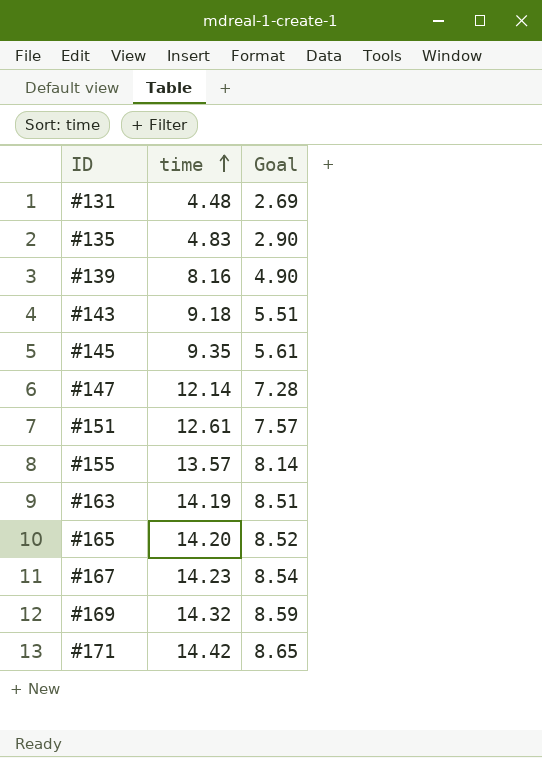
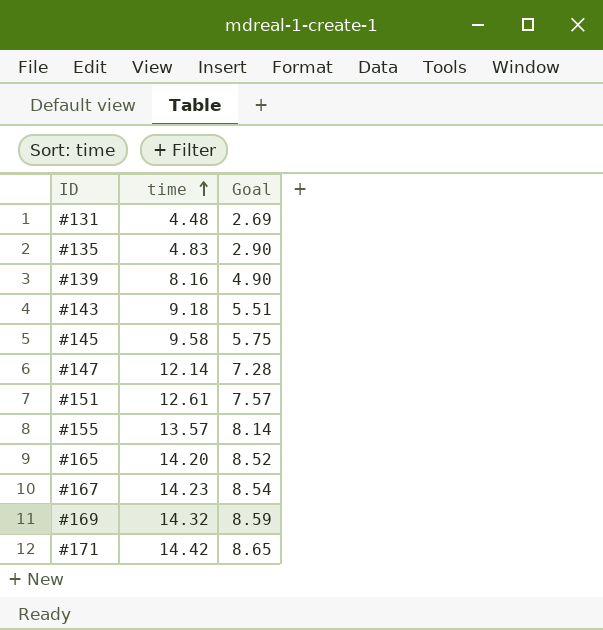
row #163: 14.19 | 8.51 -> none
#145 | time: 9.35 -> 9.58
#145 | Goal: 5.61 -> 5.75

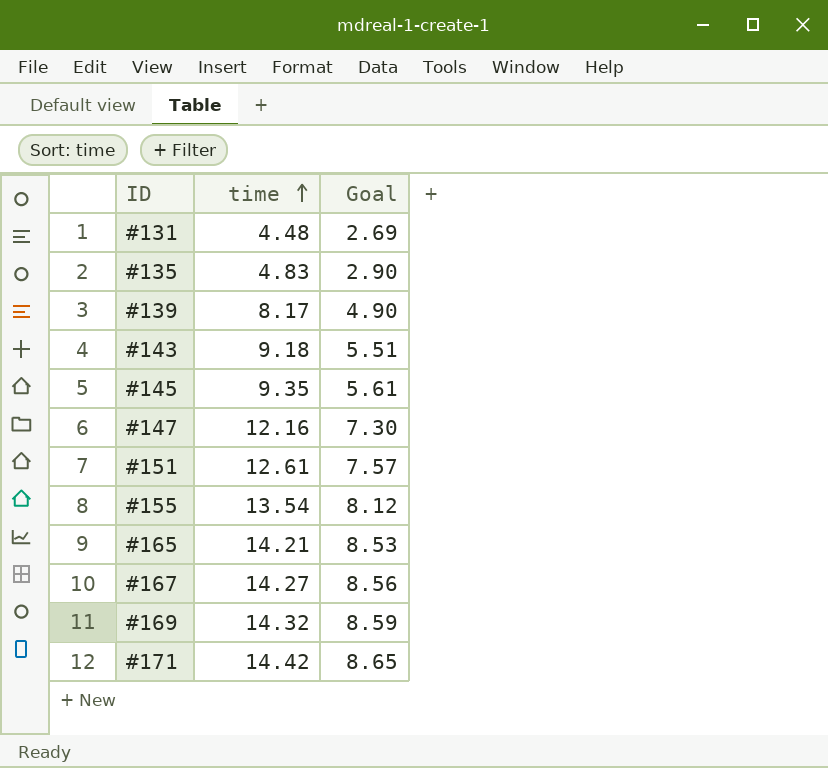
#139 | time: 8.16 -> 8.17
#145 | time: 9.58 -> 9.35
#145 | Goal: 5.75 -> 5.61
#147 | time: 12.14 -> 12.16
#147 | Goal: 7.28 -> 7.30
#155 | time: 13.57 -> 13.54
#155 | Goal: 8.14 -> 8.12
#165 | time: 14.20 -> 14.21
#165 | Goal: 8.52 -> 8.53
#167 | time: 14.23 -> 14.27
#167 | Goal: 8.54 -> 8.56

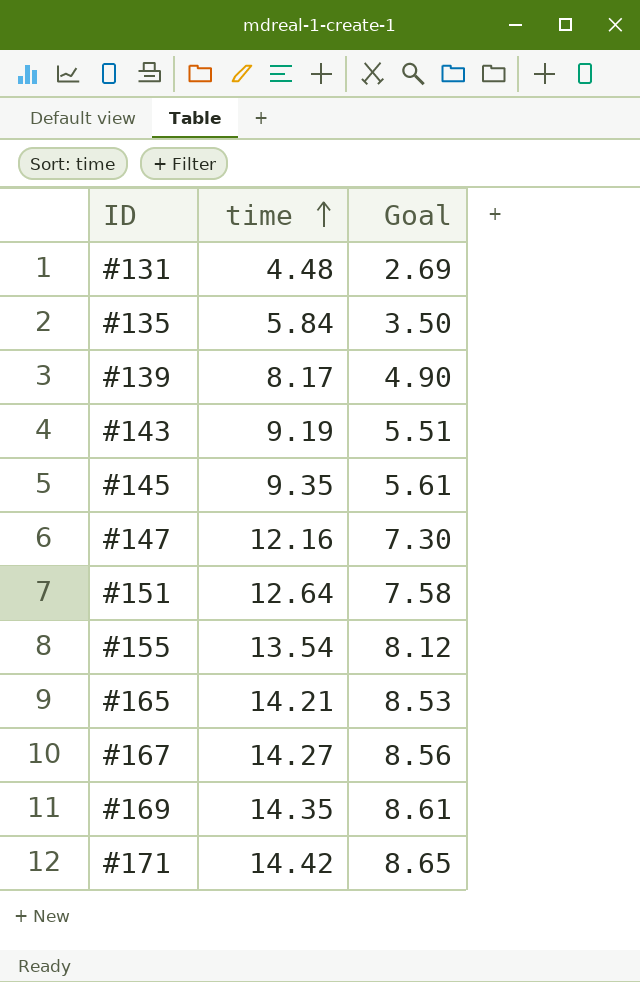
#135 | time: 4.83 -> 5.84
#135 | Goal: 2.90 -> 3.50
#143 | time: 9.18 -> 9.19
#151 | time: 12.61 -> 12.64
#151 | Goal: 7.57 -> 7.58
#169 | time: 14.32 -> 14.35
#169 | Goal: 8.59 -> 8.61

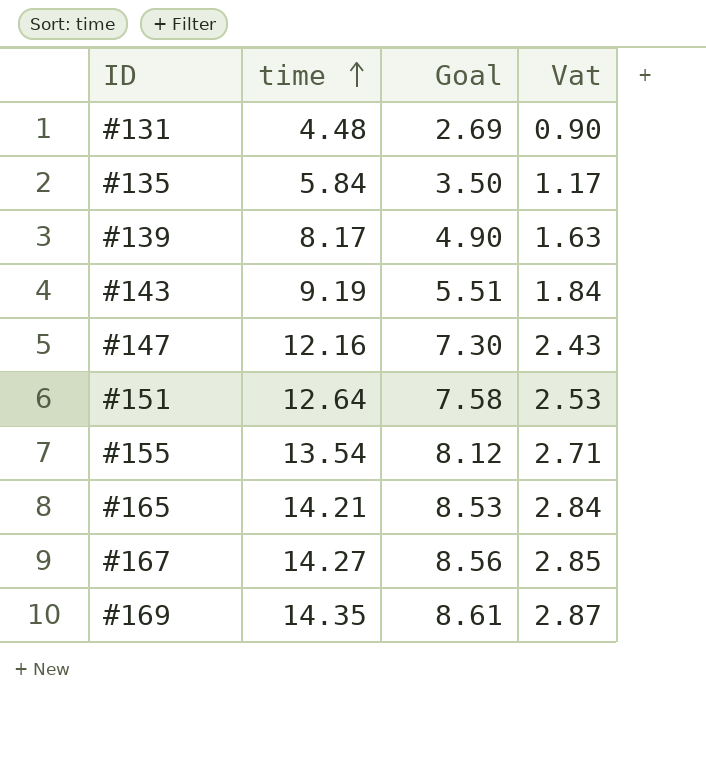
column Vat | formula: none -> [time] * 0.2
row #145: 9.35 | 5.61 -> none
row #171: 14.42 | 8.65 -> none

